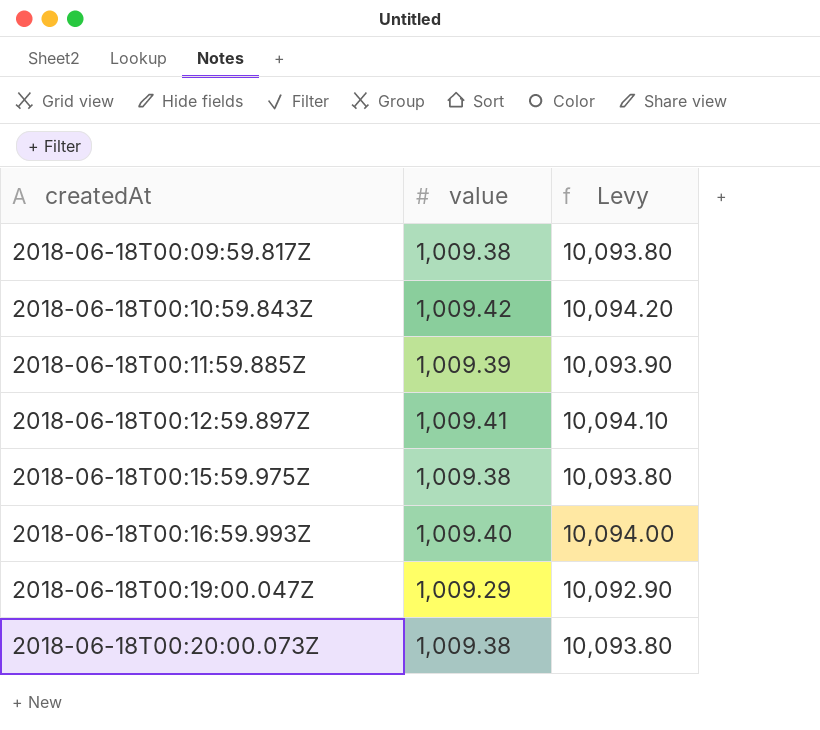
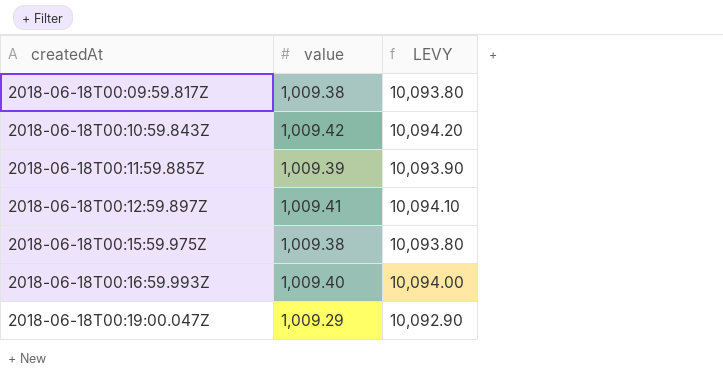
column name: Levy -> LEVY
row 2018-06-18T00:20:00.073Z: 1,009.38 | 10,093.80 -> none

